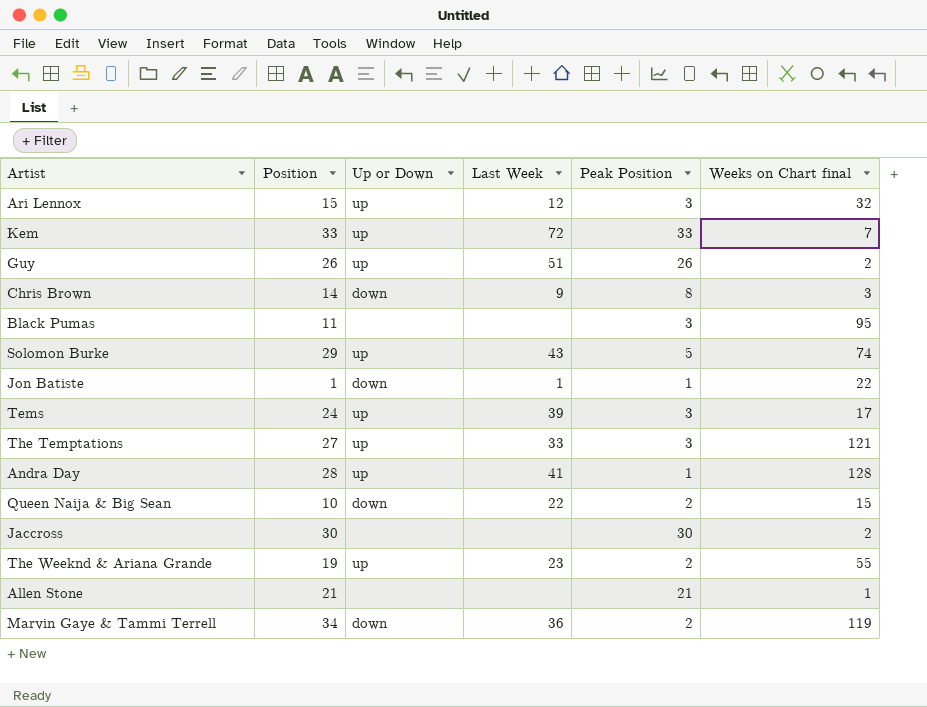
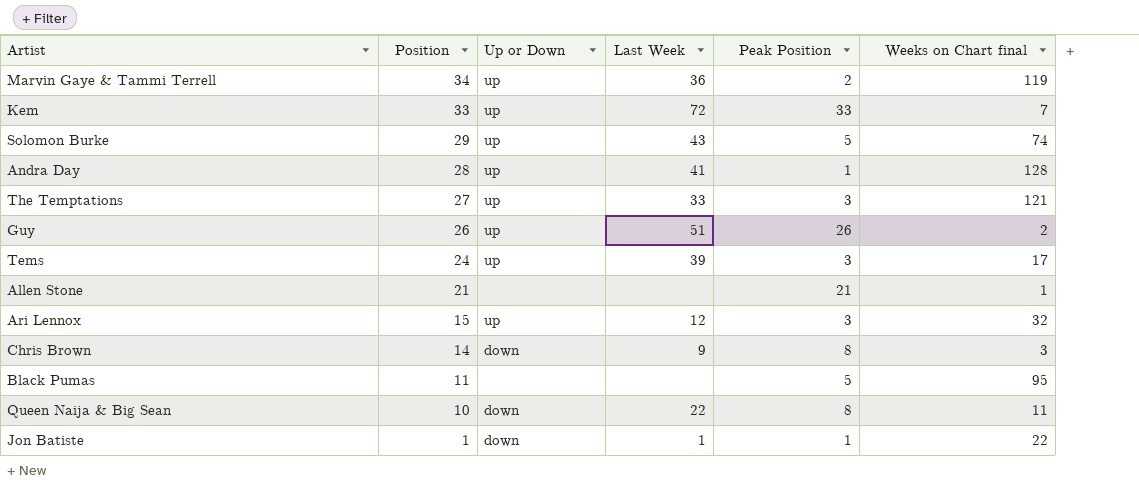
row order: none -> Position descending
row Jaccross: 30 | none | none | 30 | 2 -> none
row The Weeknd & Ariana Grande: 19 | up | 23 | 2 | 55 -> none
Marvin Gaye & Tammi Terrell | Up or Down: down -> up
Black Pumas | Peak Position: 3 -> 5
Queen Naija & Big Sean | Peak Position: 2 -> 8
Queen Naija & Big Sean | Weeks on Chart final: 15 -> 11

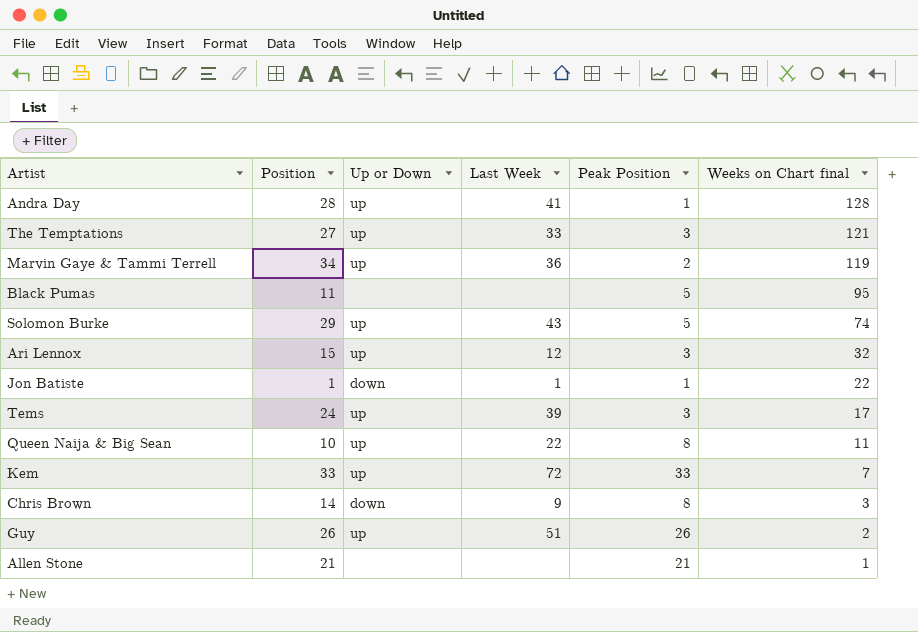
row order: Position descending -> Weeks on Chart final descending
Queen Naija & Big Sean | Up or Down: down -> up

